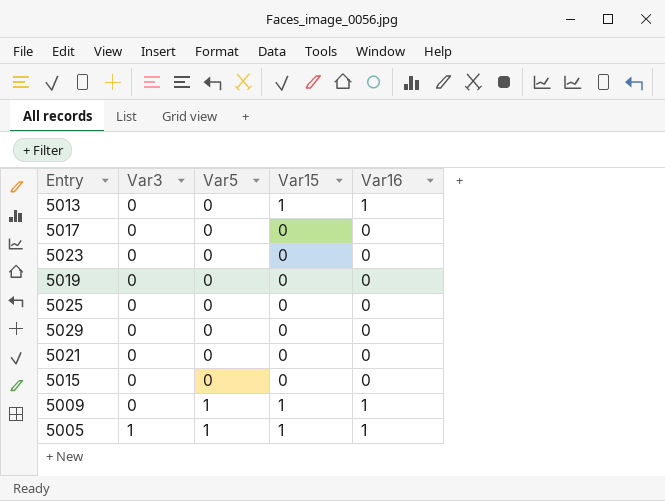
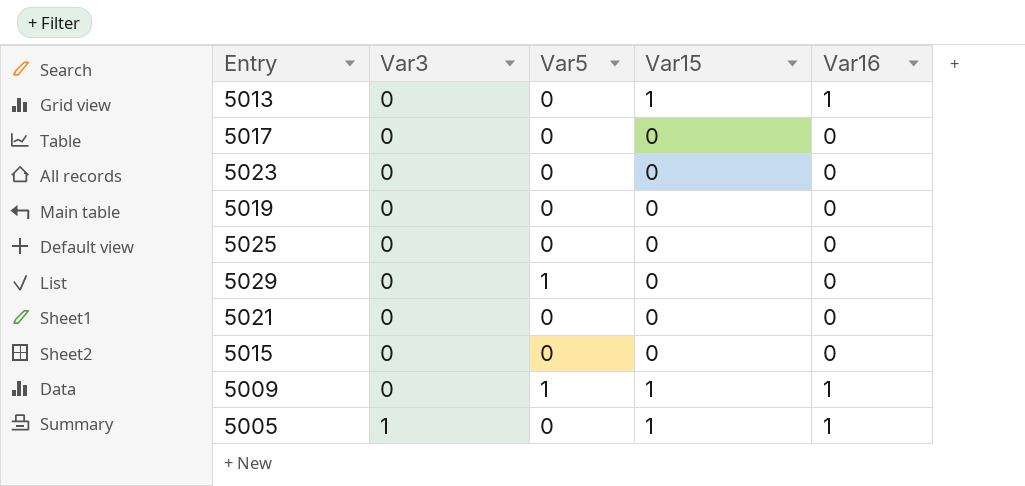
5029 | Var5: 0 -> 1
5005 | Var5: 1 -> 0

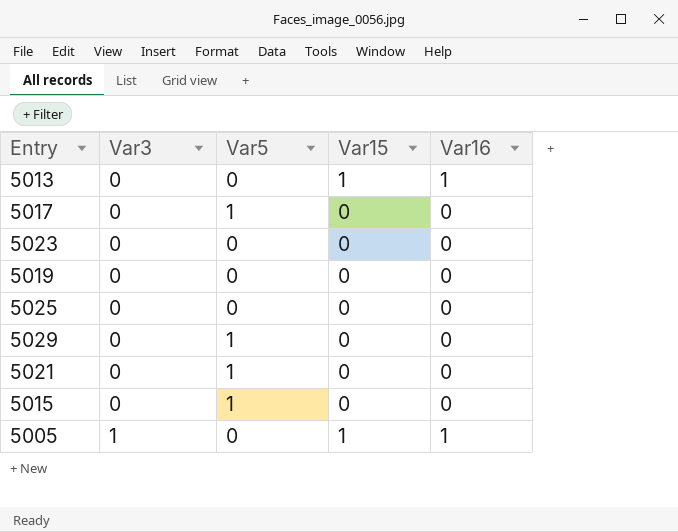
row 5009: 0 | 1 | 1 | 1 -> none
5017 | Var5: 0 -> 1
5021 | Var5: 0 -> 1
5015 | Var5: 0 -> 1

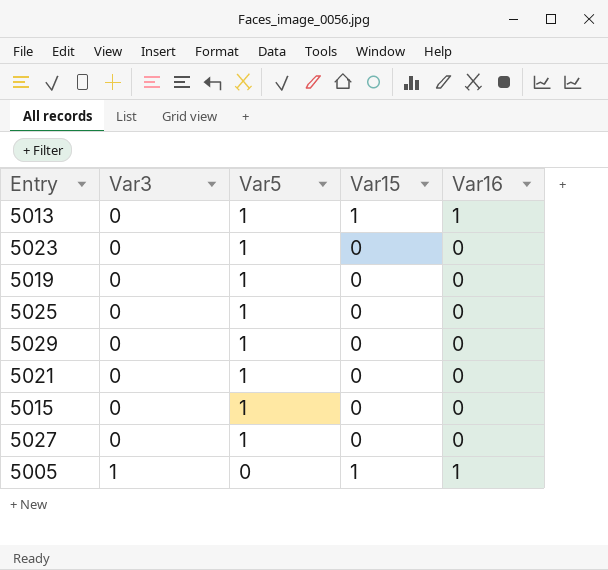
row 5017: 0 | 1 | 0 | 0 -> none
5013 | Var5: 0 -> 1
5023 | Var5: 0 -> 1
5019 | Var5: 0 -> 1
5025 | Var5: 0 -> 1
row 5027: none -> 0 | 1 | 0 | 0

